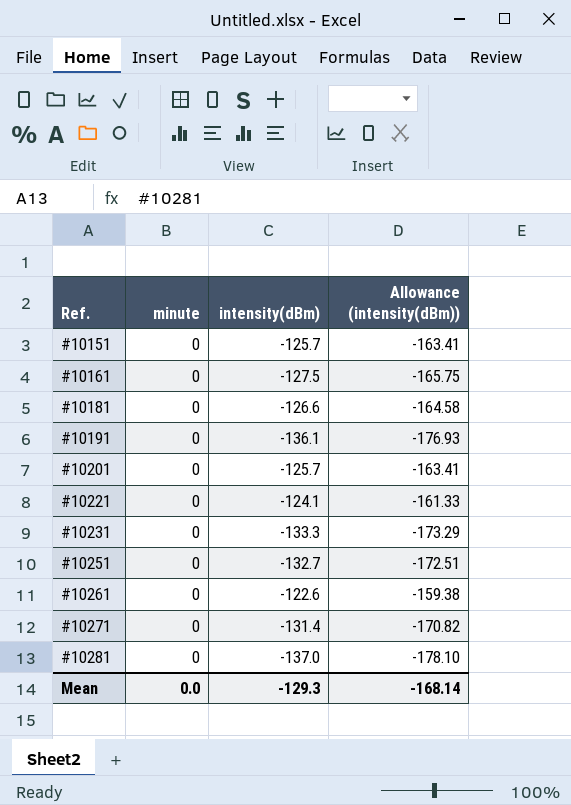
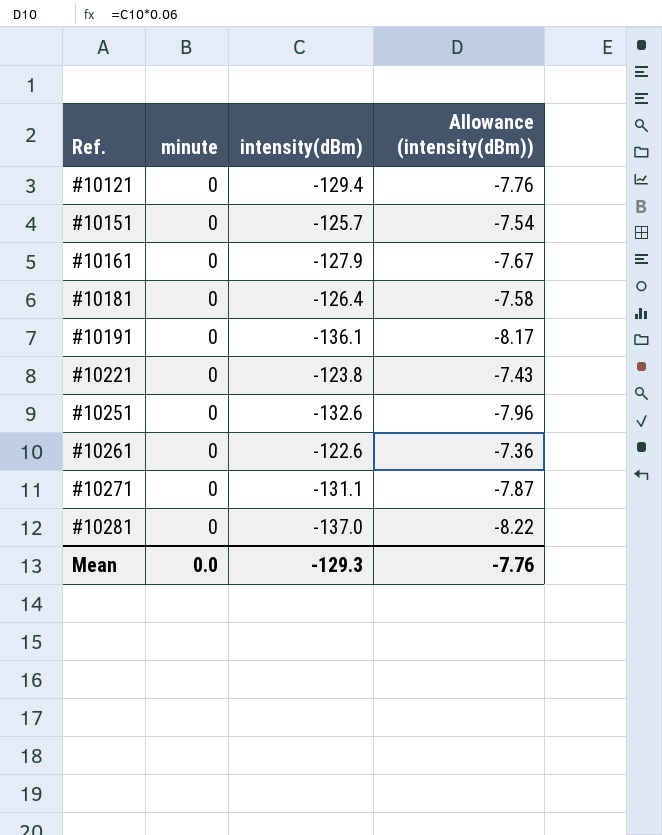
column Allowance (intensity(dBm)) | formula: [intensity(dBm)] * 1.3 -> [intensity(dBm)] * 0.06
row #10201: 0 | -125.7 | -163.41 -> none
row #10231: 0 | -133.3 | -173.29 -> none
row #10121: none -> 0 | -129.4 | -7.76
#10161 | intensity(dBm): -127.5 -> -127.9
#10181 | intensity(dBm): -126.6 -> -126.4
#10221 | intensity(dBm): -124.1 -> -123.8
#10251 | intensity(dBm): -132.7 -> -132.6
#10271 | intensity(dBm): -131.4 -> -131.1
Mean | Allowance (intensity(dBm)): -168.14 -> -7.76

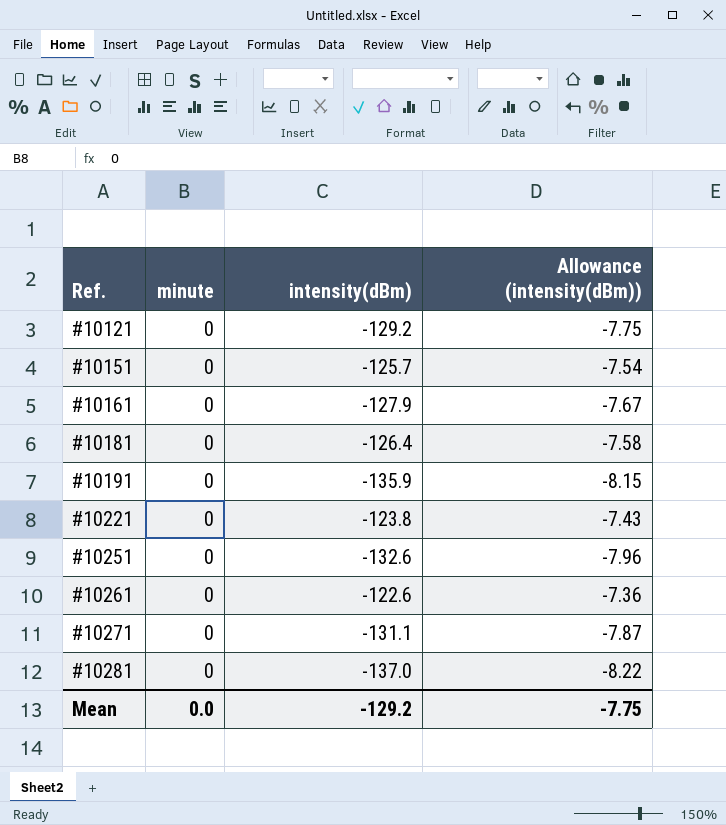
#10121 | intensity(dBm): -129.4 -> -129.2
#10121 | Allowance (intensity(dBm)): -7.76 -> -7.75
#10191 | intensity(dBm): -136.1 -> -135.9
#10191 | Allowance (intensity(dBm)): -8.17 -> -8.15
Mean | intensity(dBm): -129.3 -> -129.2
Mean | Allowance (intensity(dBm)): -7.76 -> -7.75

